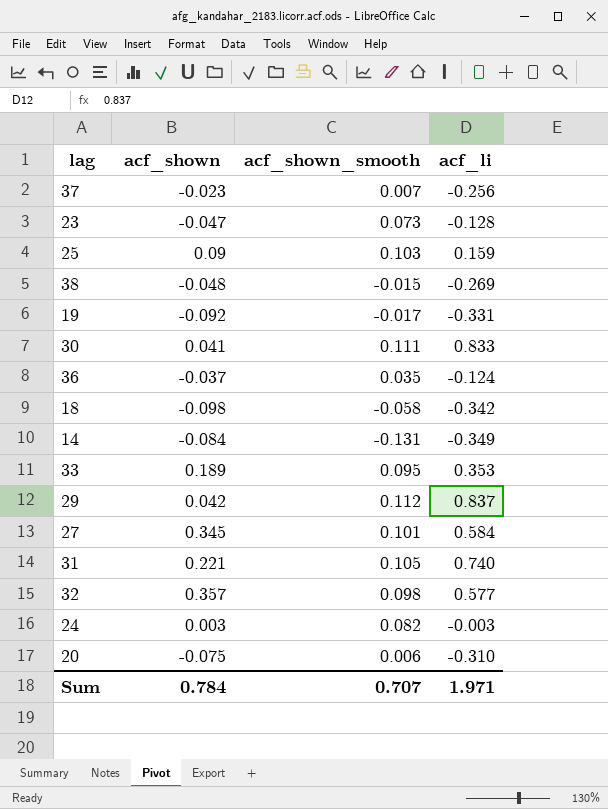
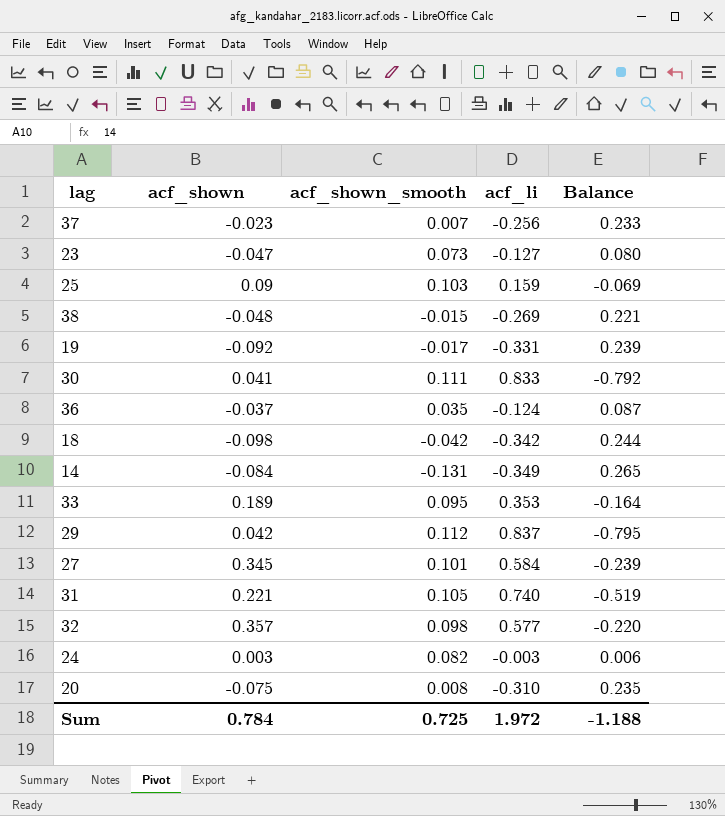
column Balance | formula: none -> [acf_shown] - [acf_li]
23 | acf_li: -0.128 -> -0.127
18 | acf_shown_smooth: -0.058 -> -0.042
20 | acf_shown_smooth: 0.006 -> 0.008
Sum | acf_shown_smooth: 0.707 -> 0.725
Sum | acf_li: 1.971 -> 1.972

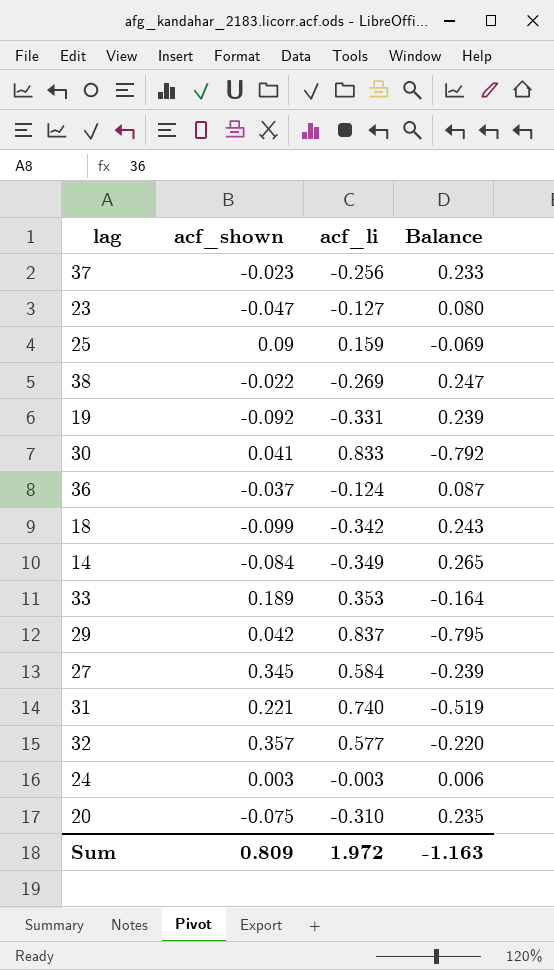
column acf_shown_smooth | position: 3 -> none
38 | acf_shown: -0.048 -> -0.022
38 | Balance: 0.221 -> 0.247
18 | acf_shown: -0.098 -> -0.099
18 | Balance: 0.244 -> 0.243
Sum | acf_shown: 0.784 -> 0.809
Sum | Balance: -1.188 -> -1.163

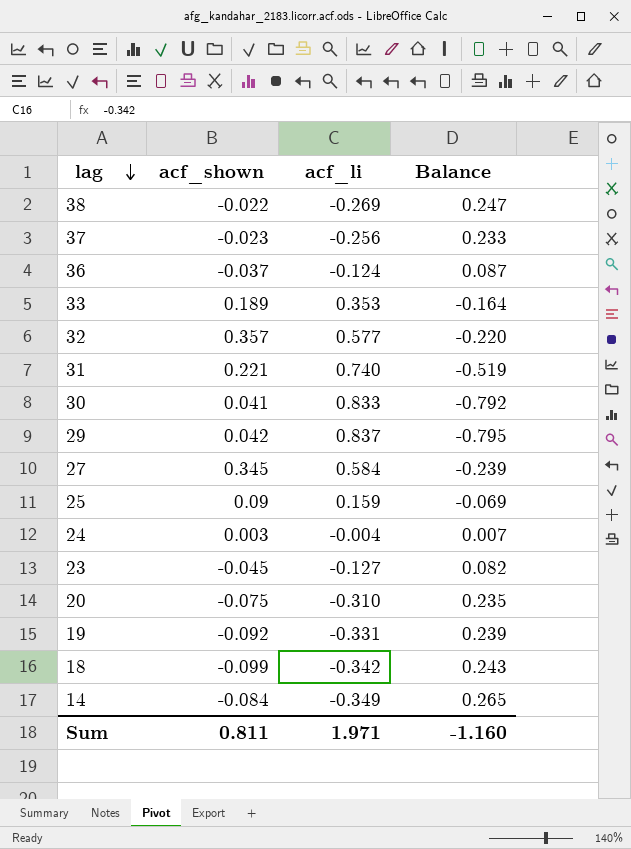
row order: none -> lag descending
24 | acf_li: -0.003 -> -0.004
24 | Balance: 0.006 -> 0.007
23 | acf_shown: -0.047 -> -0.045
23 | Balance: 0.080 -> 0.082
Sum | acf_shown: 0.809 -> 0.811
Sum | acf_li: 1.972 -> 1.971
Sum | Balance: -1.163 -> -1.160

